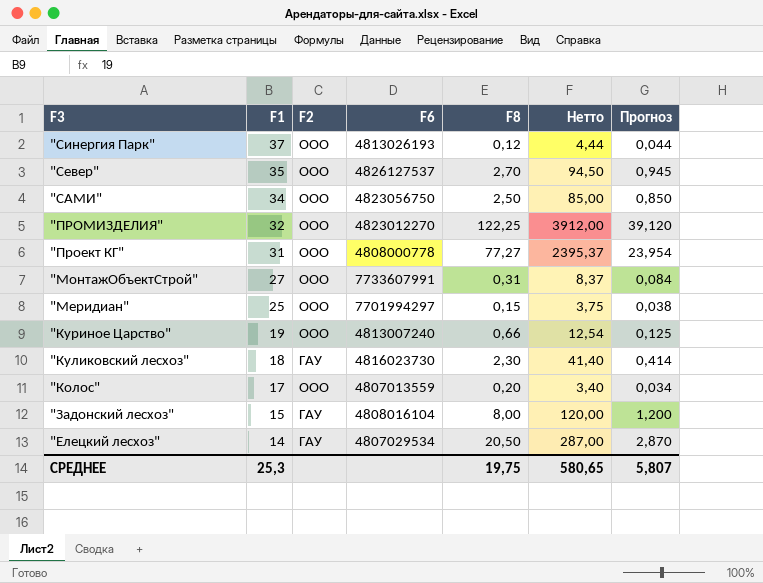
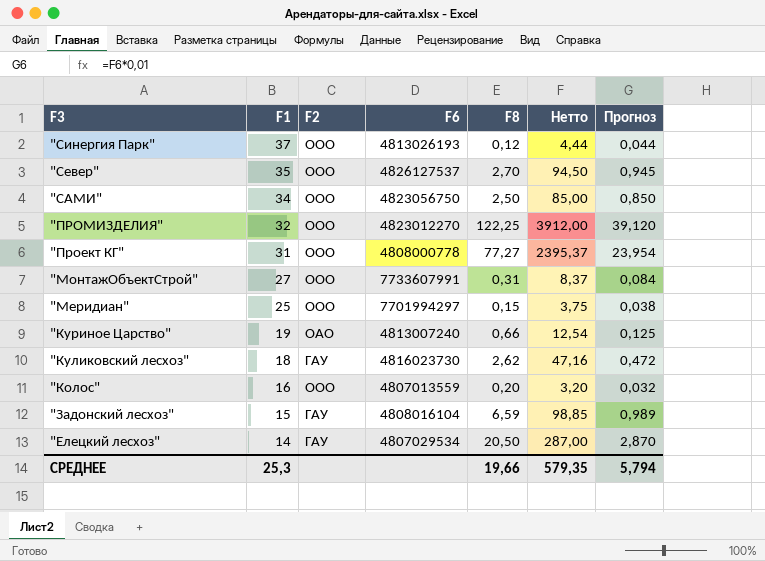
"Куриное Царство" | F2: ООО -> ОАО
"Куликовский лесхоз" | F8: 2,30 -> 2,62
"Куликовский лесхоз" | Нетто: 41,40 -> 47,16
"Куликовский лесхоз" | Прогноз: 0,414 -> 0,472
"Колос" | F1: 17 -> 16
"Колос" | Нетто: 3,40 -> 3,20
"Колос" | Прогноз: 0,034 -> 0,032
"Задонский лесхоз" | F8: 8,00 -> 6,59
"Задонский лесхоз" | Нетто: 120,00 -> 98,85
"Задонский лесхоз" | Прогноз: 1,200 -> 0,989
СРЕДНЕЕ | F8: 19,75 -> 19,66
СРЕДНЕЕ | Нетто: 580,65 -> 579,35
СРЕДНЕЕ | Прогноз: 5,807 -> 5,794

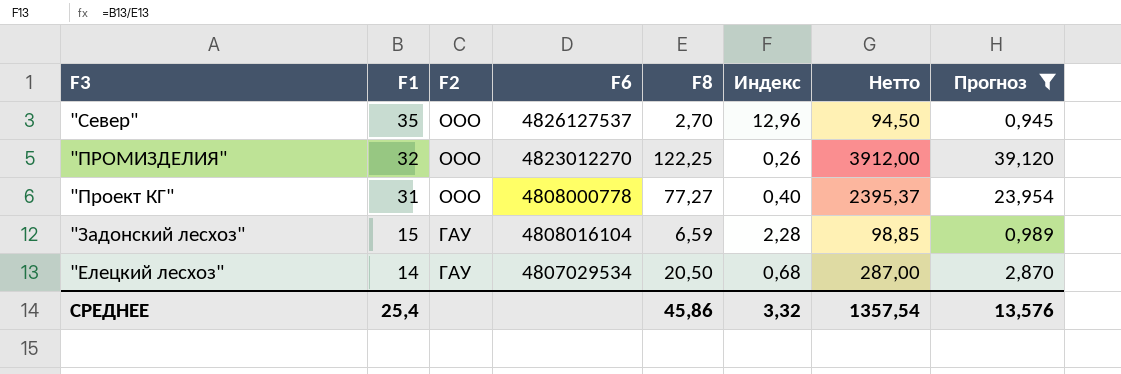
filter: none -> Прогноз >= 0,945
column Индекс | formula: none -> [F1] / [F8]
СРЕДНЕЕ | F1: 25,3 -> 25,4
СРЕДНЕЕ | F8: 19,66 -> 45,86
СРЕДНЕЕ | Нетто: 579,35 -> 1357,54
СРЕДНЕЕ | Прогноз: 5,794 -> 13,576

